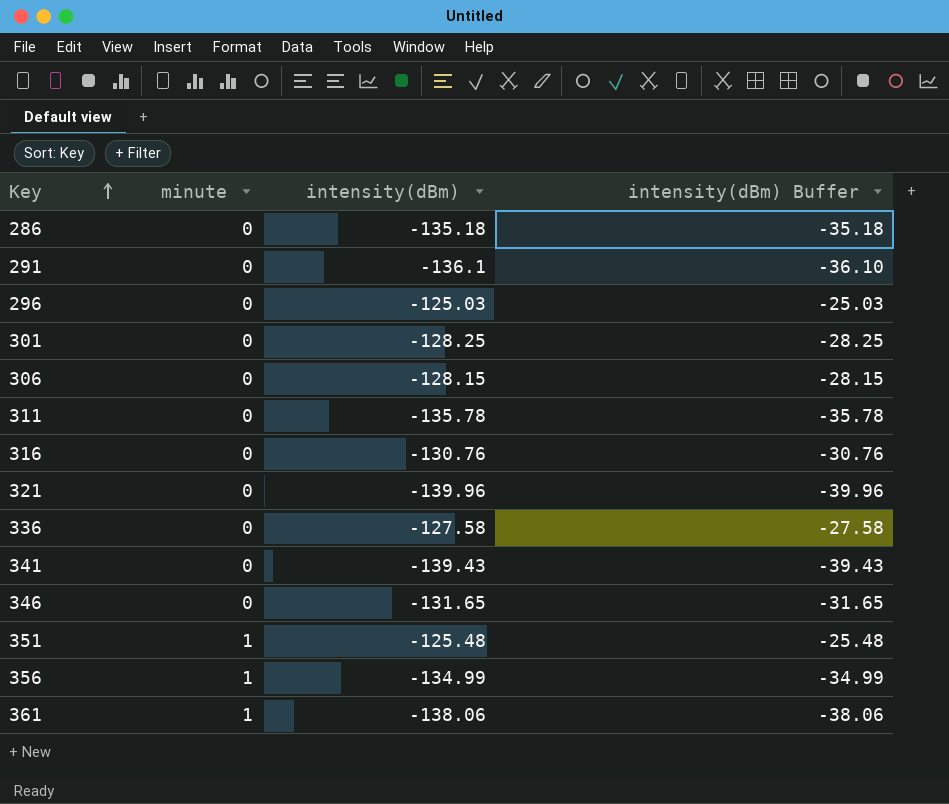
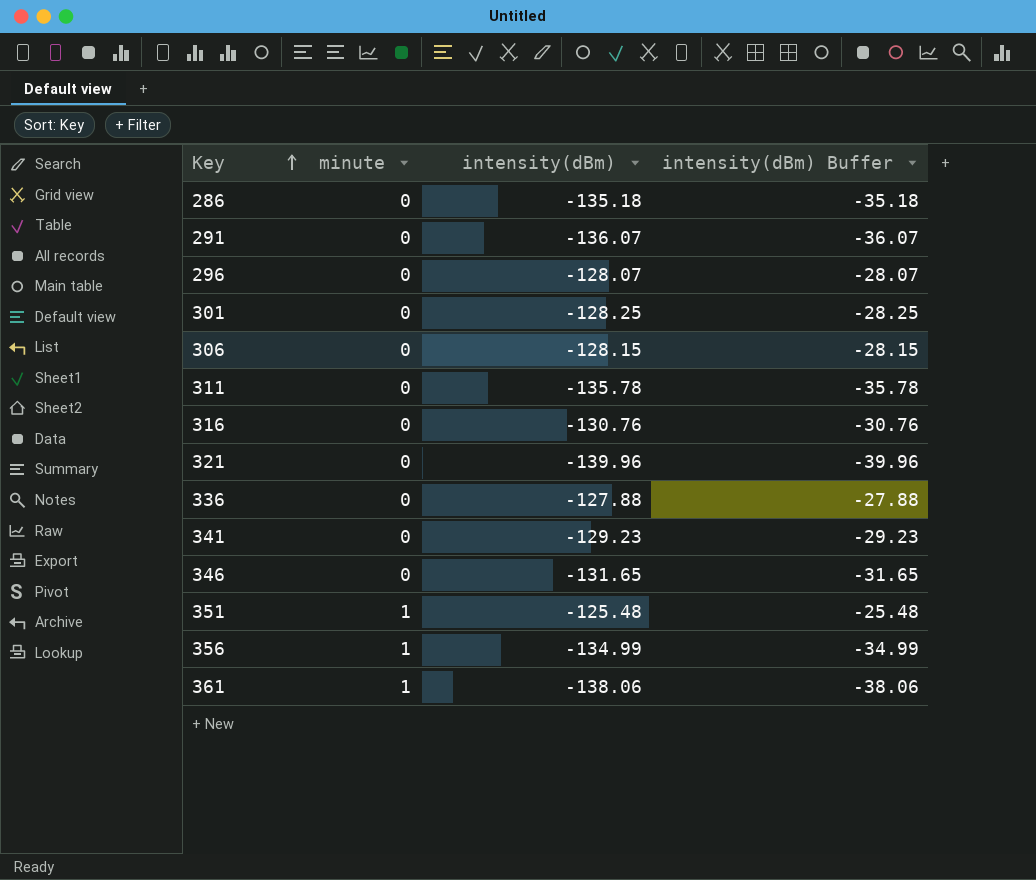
291 | intensity(dBm): -136.1 -> -136.07
291 | intensity(dBm) Buffer: -36.10 -> -36.07
296 | intensity(dBm): -125.03 -> -128.07
296 | intensity(dBm) Buffer: -25.03 -> -28.07
336 | intensity(dBm): -127.58 -> -127.88
336 | intensity(dBm) Buffer: -27.58 -> -27.88
341 | intensity(dBm): -139.43 -> -129.23
341 | intensity(dBm) Buffer: -39.43 -> -29.23

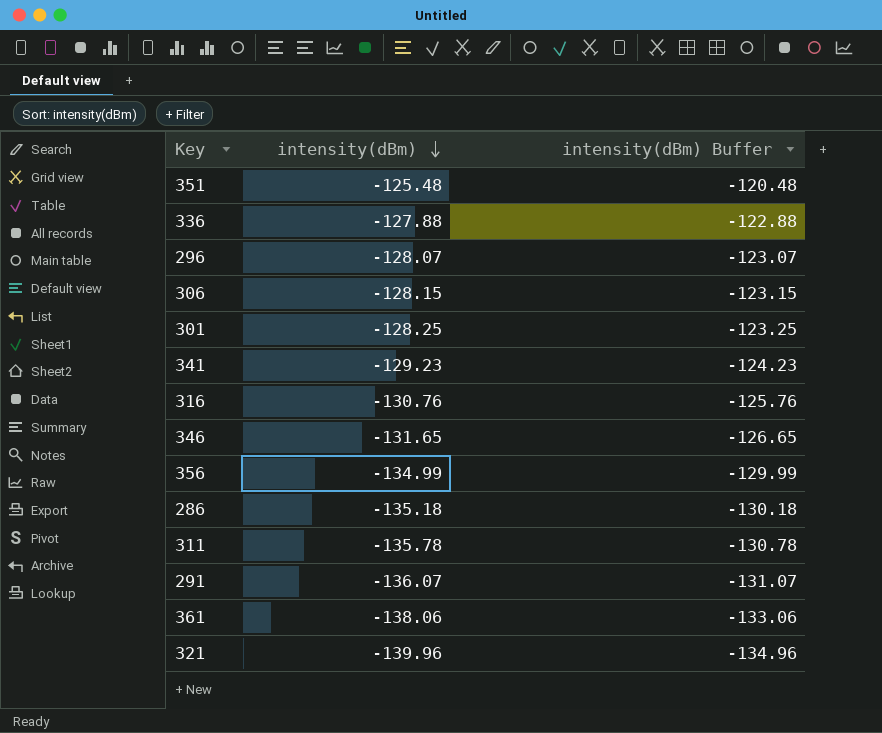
row order: Key ascending -> intensity(dBm) descending
column minute | position: 2 -> none
column intensity(dBm) Buffer | formula: [intensity(dBm)] + 100 -> [intensity(dBm)] + 5

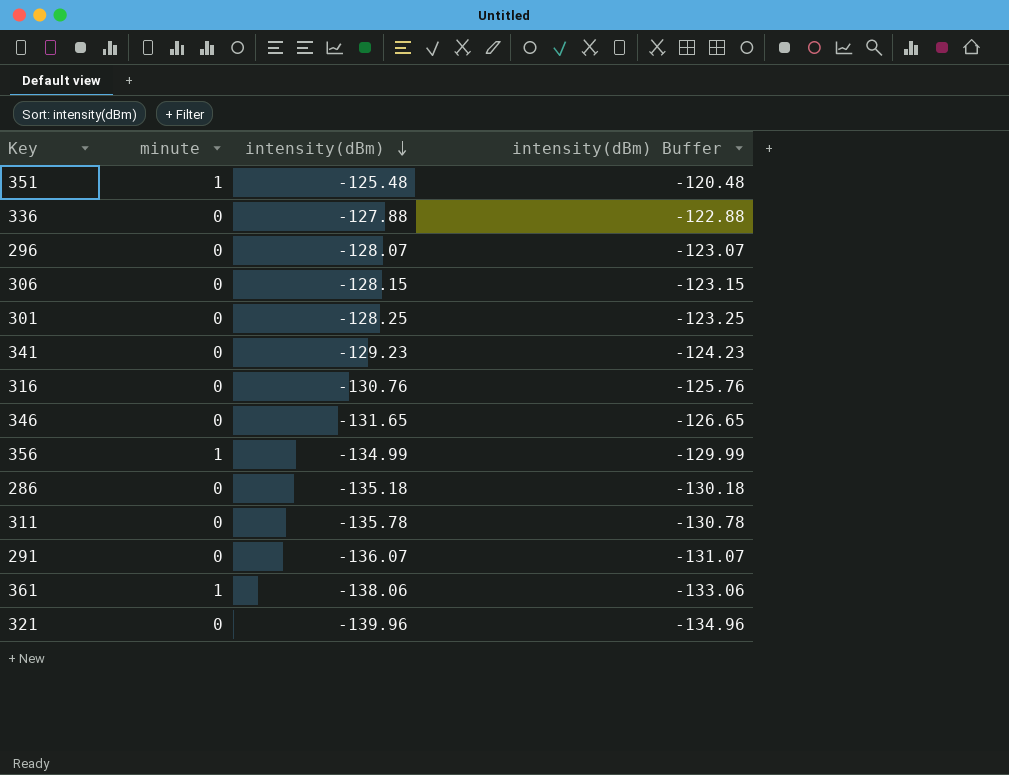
column minute | position: none -> 2

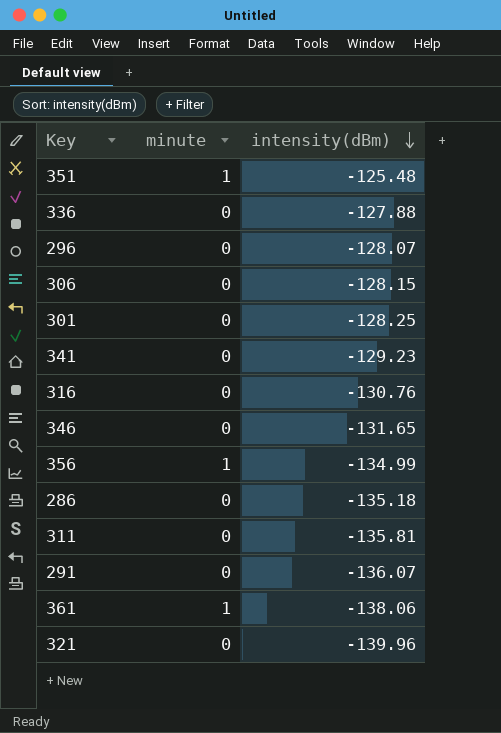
column intensity(dBm) Buffer | formula: [intensity(dBm)] + 5 -> none
311 | intensity(dBm): -135.78 -> -135.81

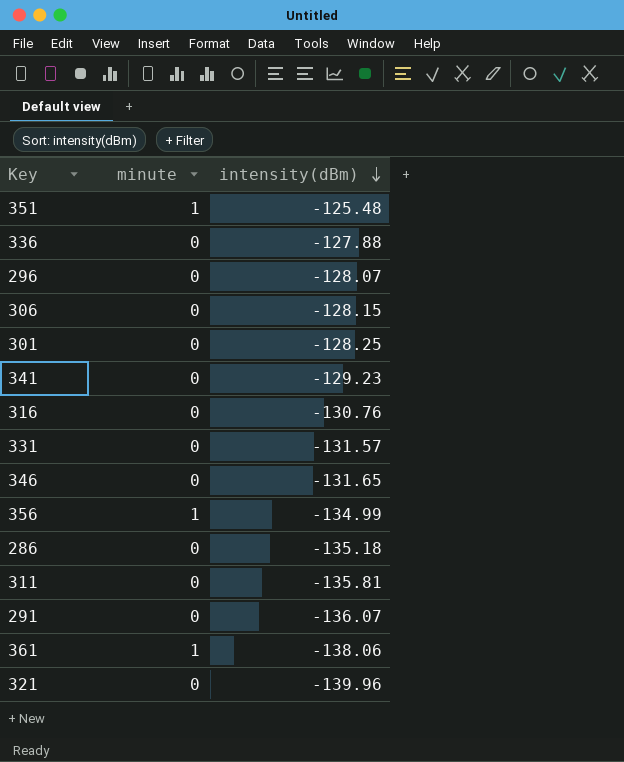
row 331: none -> 0 | -131.57

